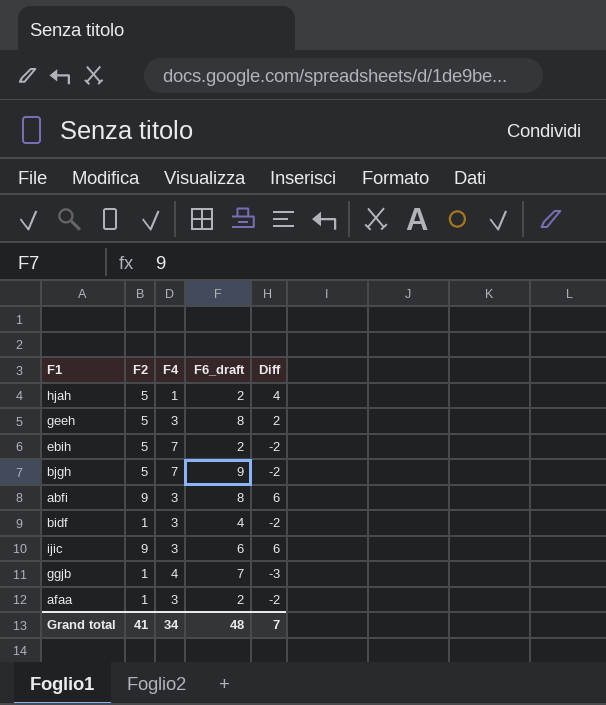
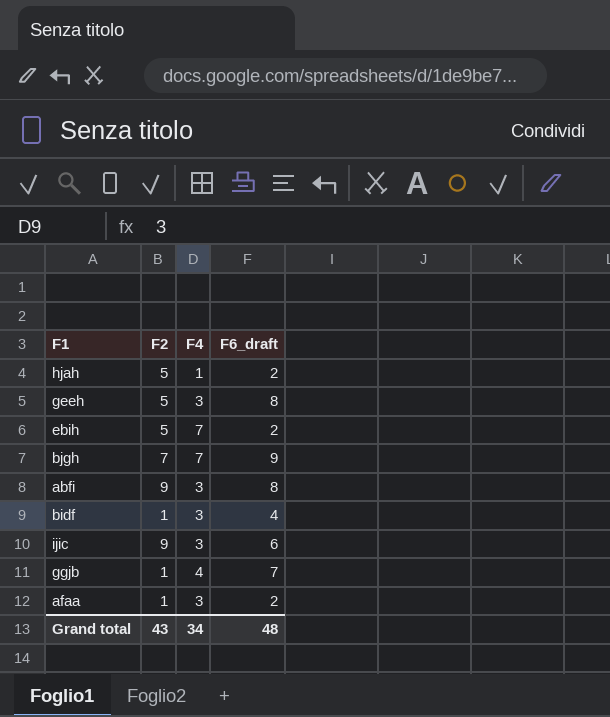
column Diff | formula: [F2] - [F4] -> none
bjgh | F2: 5 -> 7
Grand total | F2: 41 -> 43

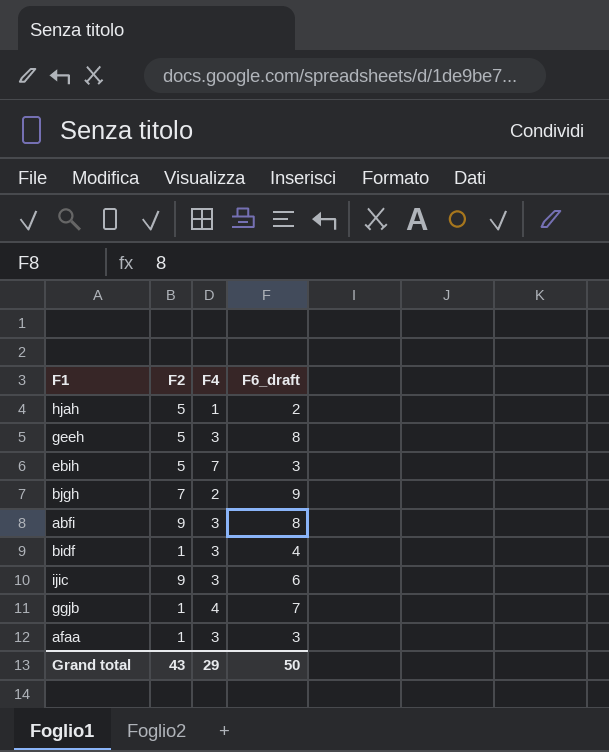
ebih | F6_draft: 2 -> 3
bjgh | F4: 7 -> 2
afaa | F6_draft: 2 -> 3
Grand total | F4: 34 -> 29
Grand total | F6_draft: 48 -> 50

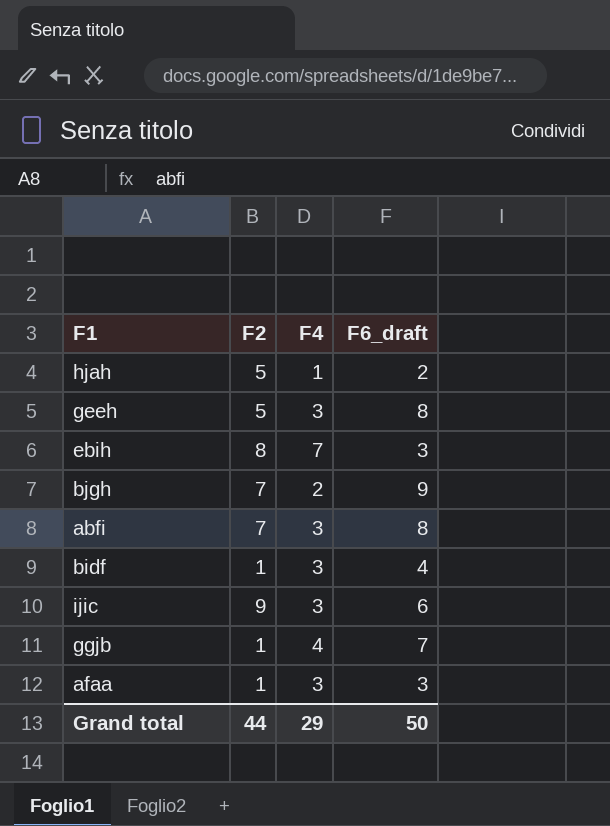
ebih | F2: 5 -> 8
abfi | F2: 9 -> 7
Grand total | F2: 43 -> 44

